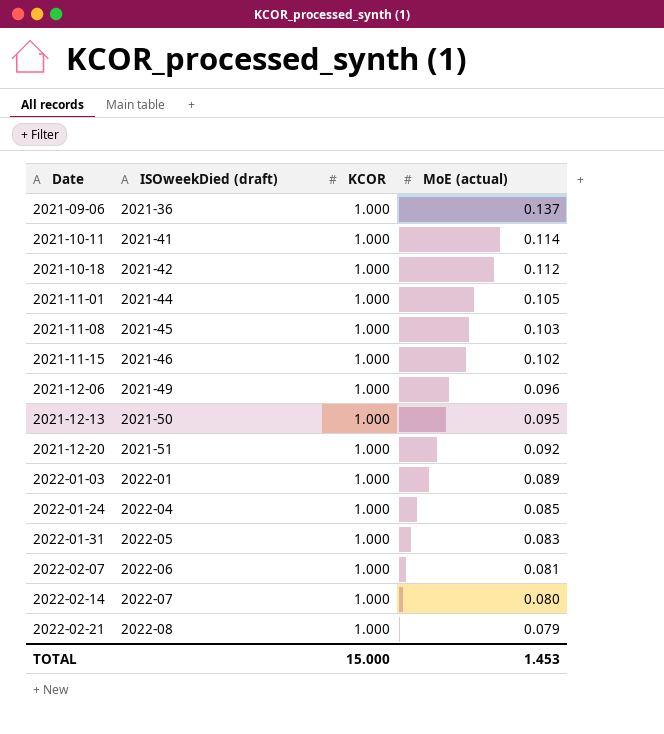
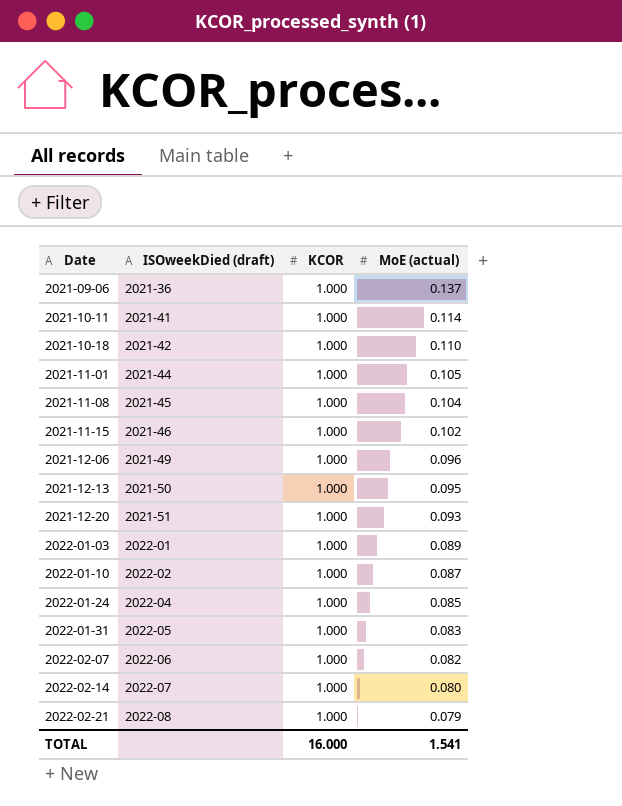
2021-10-18 | MoE (actual): 0.112 -> 0.110
2021-11-08 | MoE (actual): 0.103 -> 0.104
2021-12-20 | MoE (actual): 0.092 -> 0.093
row 2022-01-10: none -> 2022-02 | 1.000 | 0.087
2022-02-07 | MoE (actual): 0.081 -> 0.082
TOTAL | KCOR: 15.000 -> 16.000
TOTAL | MoE (actual): 1.453 -> 1.541

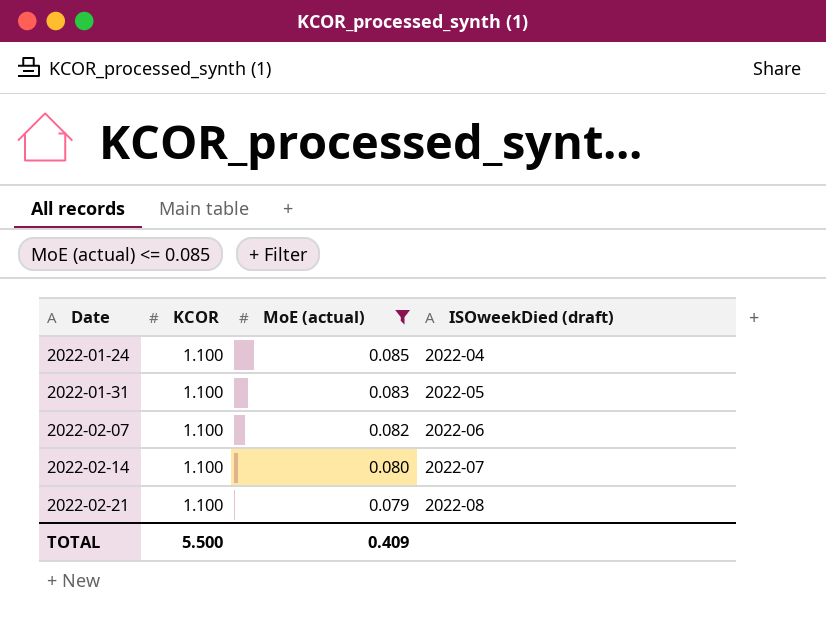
filter: none -> MoE (actual) <= 0.085
column ISOweekDied (draft) | position: 2 -> 4
2022-01-24 | KCOR: 1.000 -> 1.100
2022-01-31 | KCOR: 1.000 -> 1.100
2022-02-07 | KCOR: 1.000 -> 1.100
2022-02-14 | KCOR: 1.000 -> 1.100
2022-02-21 | KCOR: 1.000 -> 1.100
TOTAL | KCOR: 16.000 -> 5.500
TOTAL | MoE (actual): 1.541 -> 0.409

